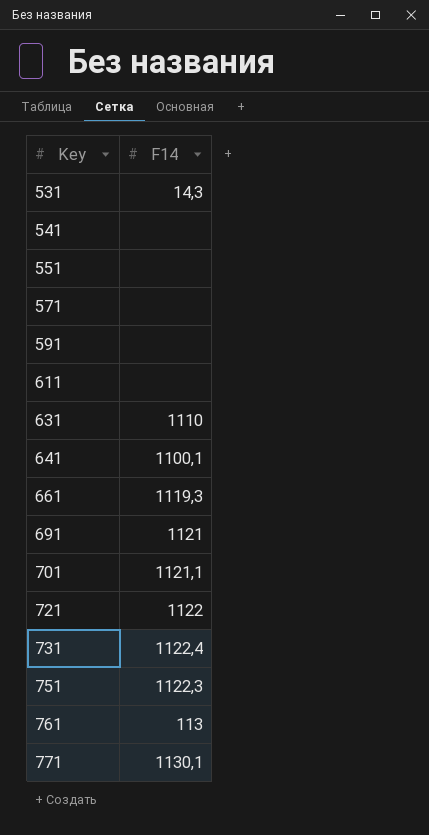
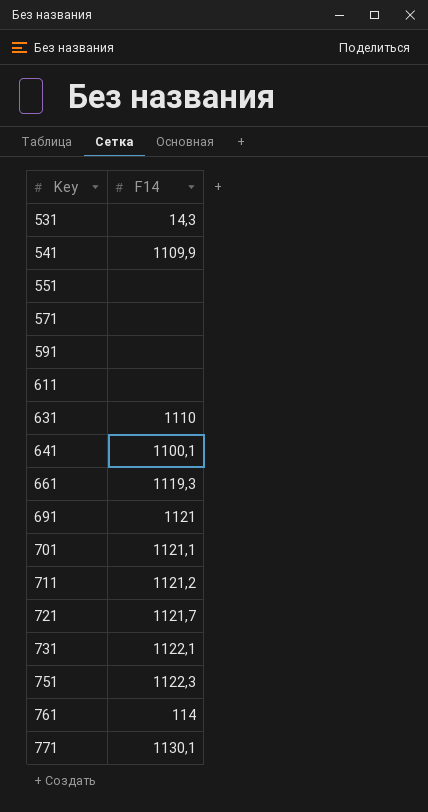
541 | F14: none -> 1109,9
row 711: none -> 1121,2
721 | F14: 1122 -> 1121,7
731 | F14: 1122,4 -> 1122,1
761 | F14: 113 -> 114

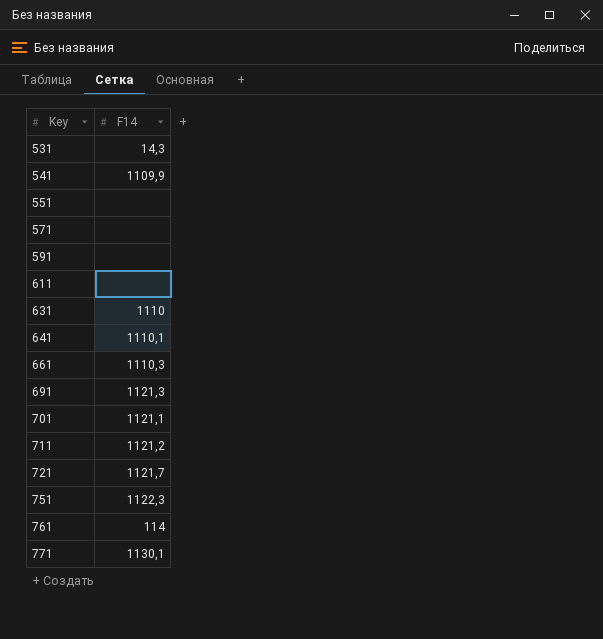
row 731: 1122,1 -> none
641 | F14: 1100,1 -> 1110,1
661 | F14: 1119,3 -> 1110,3
691 | F14: 1121 -> 1121,3

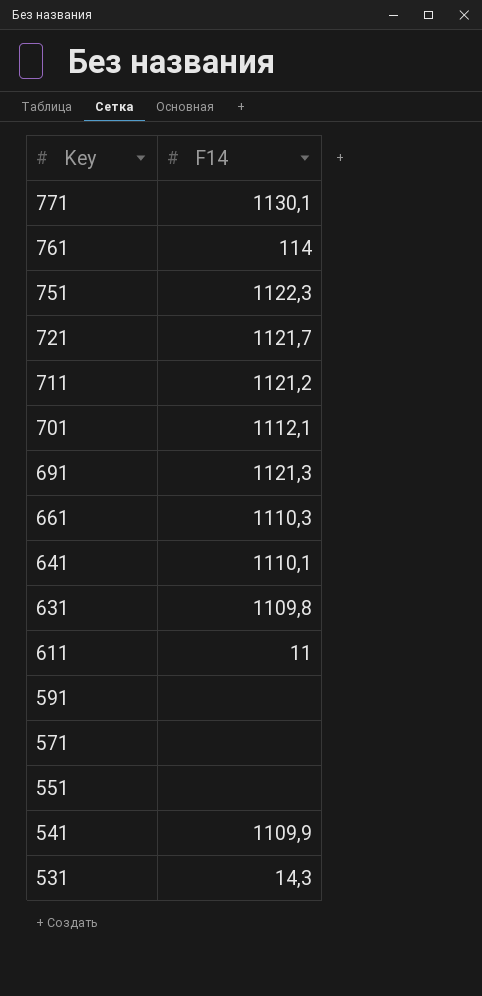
row order: Key ascending -> Key descending
701 | F14: 1121,1 -> 1112,1
631 | F14: 1110 -> 1109,8
611 | F14: none -> 11

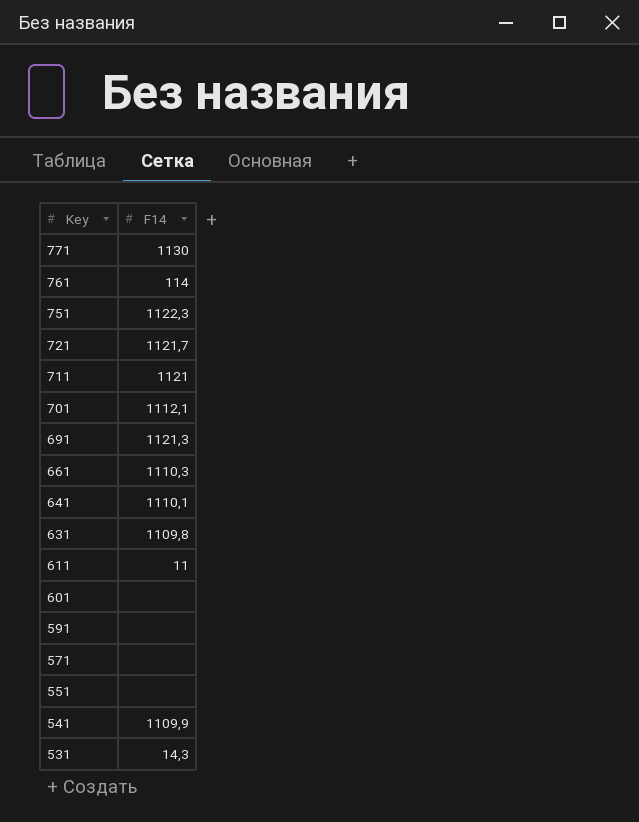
771 | F14: 1130,1 -> 1130
711 | F14: 1121,2 -> 1121
row 601: none -> none

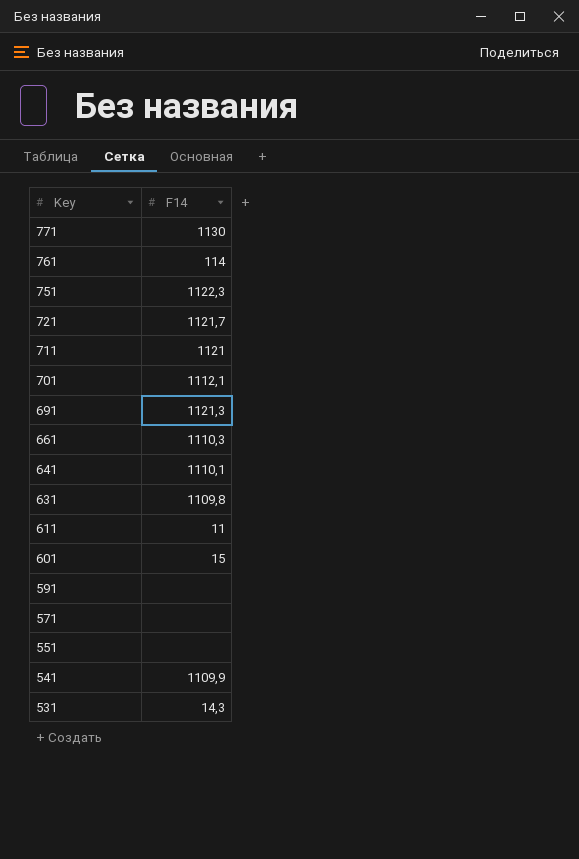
601 | F14: none -> 15

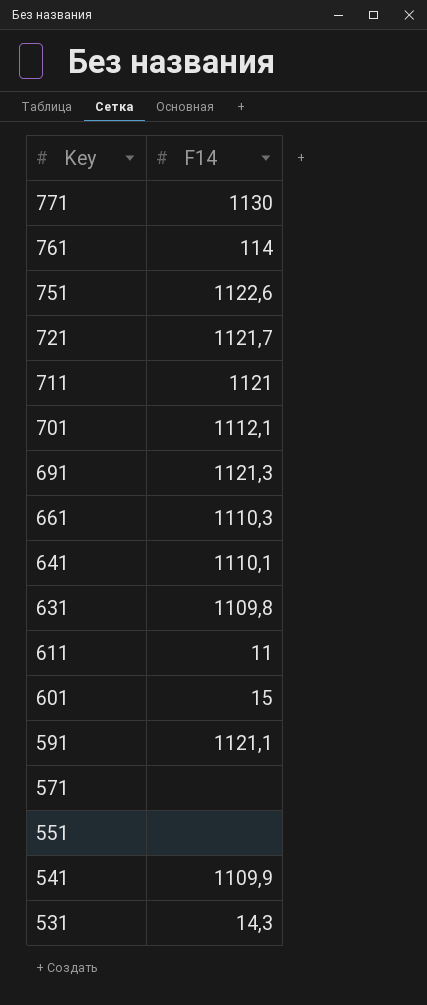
751 | F14: 1122,3 -> 1122,6
591 | F14: none -> 1121,1

